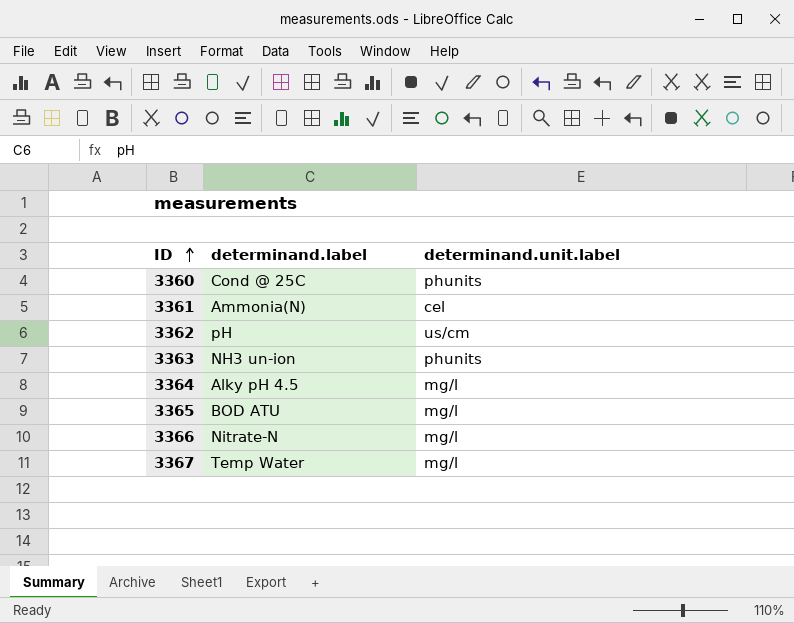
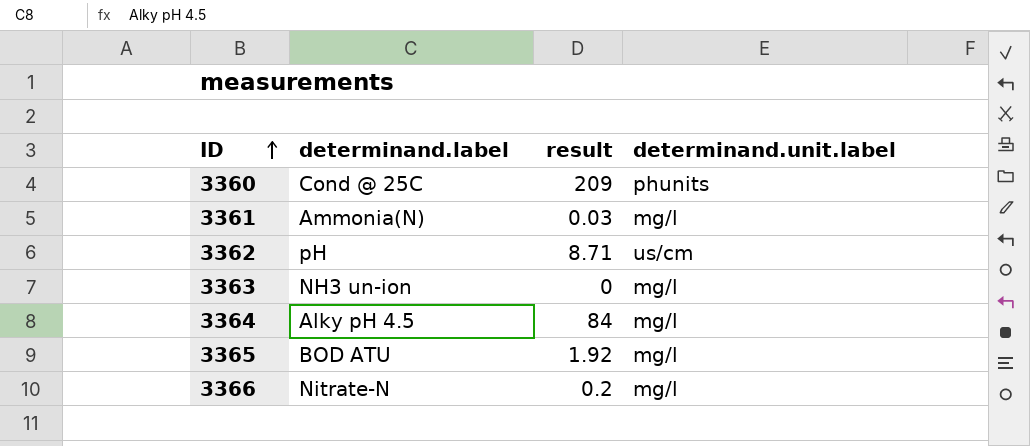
column result | position: none -> 3
row 3367: Temp Water | mg/l -> none
3361 | determinand.unit.label: cel -> mg/l
3363 | determinand.unit.label: phunits -> mg/l

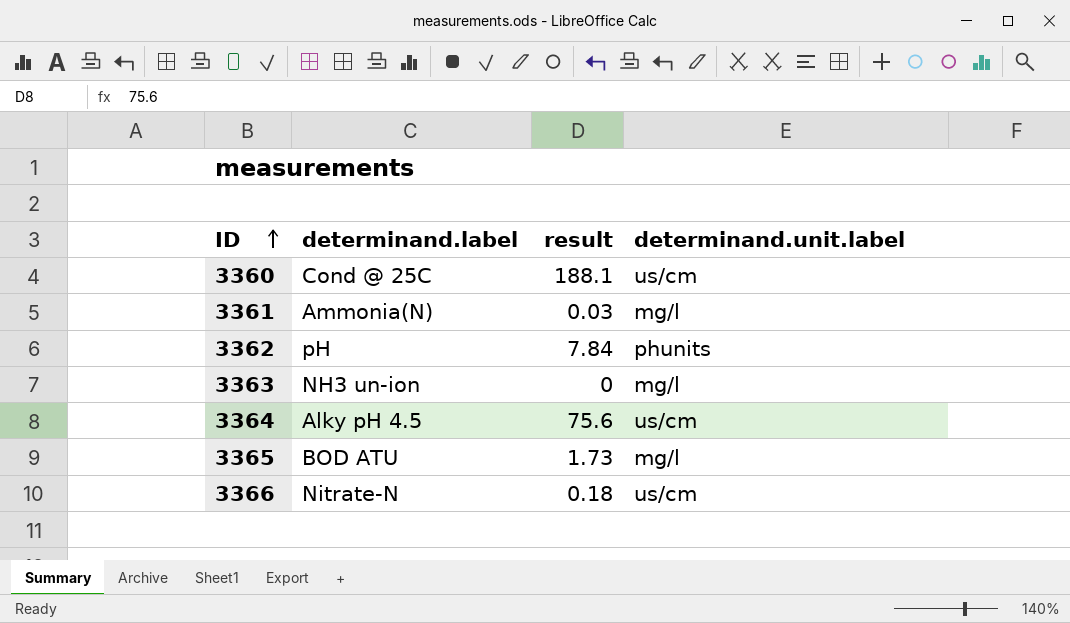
3360 | result: 209 -> 188.1
3360 | determinand.unit.label: phunits -> us/cm
3362 | result: 8.71 -> 7.84
3362 | determinand.unit.label: us/cm -> phunits
3364 | result: 84 -> 75.6
3364 | determinand.unit.label: mg/l -> us/cm
3365 | result: 1.92 -> 1.73
3366 | result: 0.2 -> 0.18
3366 | determinand.unit.label: mg/l -> us/cm

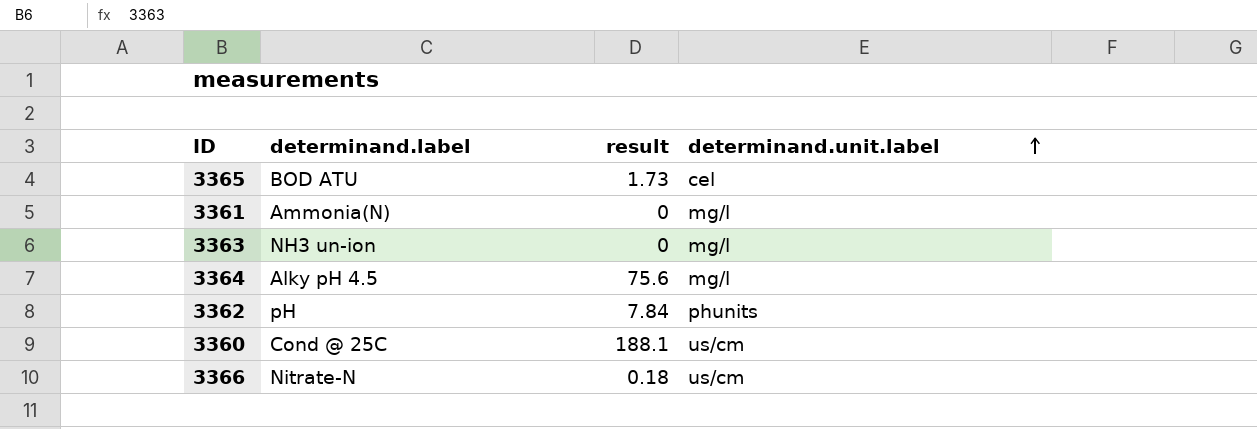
row order: ID ascending -> determinand.unit.label ascending
3365 | determinand.unit.label: mg/l -> cel
3361 | result: 0.03 -> 0
3364 | determinand.unit.label: us/cm -> mg/l

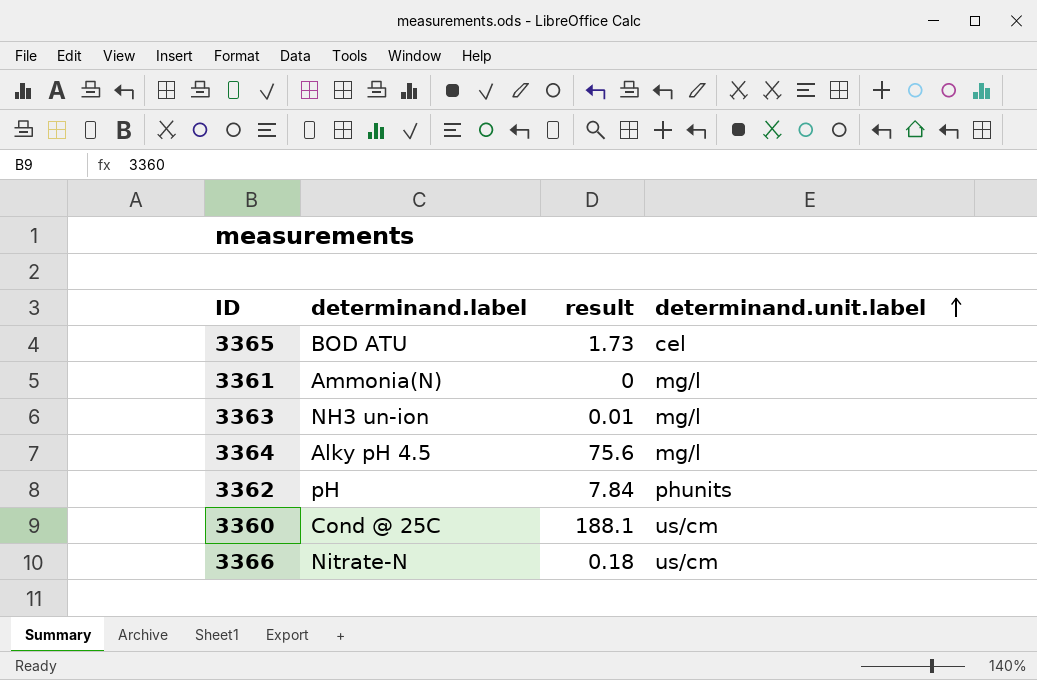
3363 | result: 0 -> 0.01

